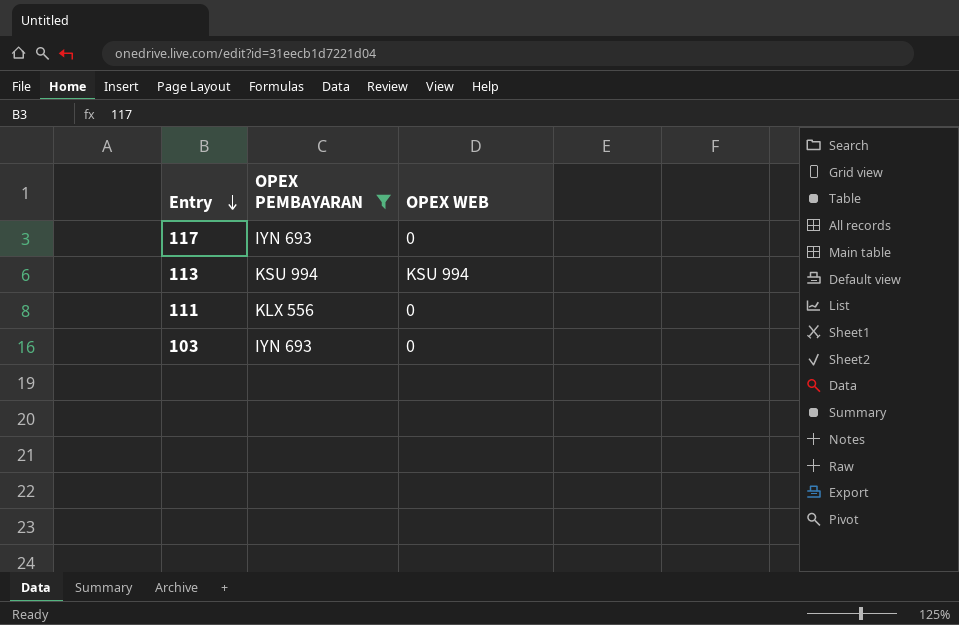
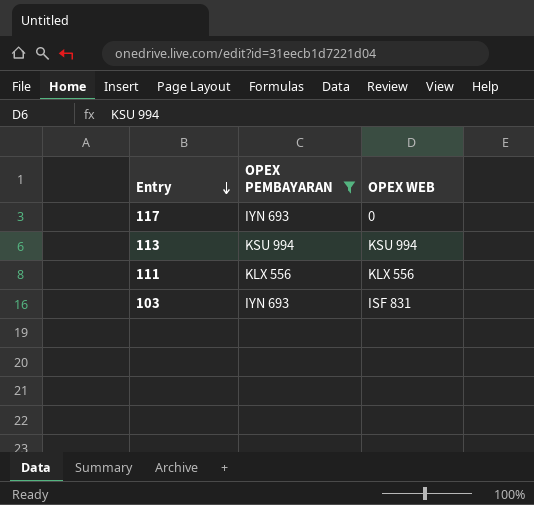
111 | OPEX WEB: 0 -> KLX 556
103 | OPEX WEB: 0 -> ISF 831

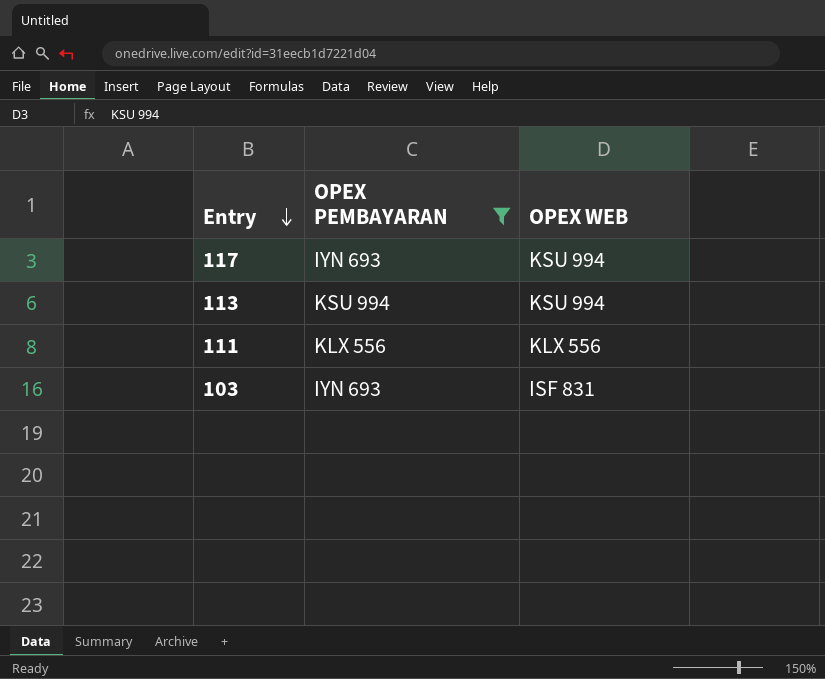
117 | OPEX WEB: 0 -> KSU 994

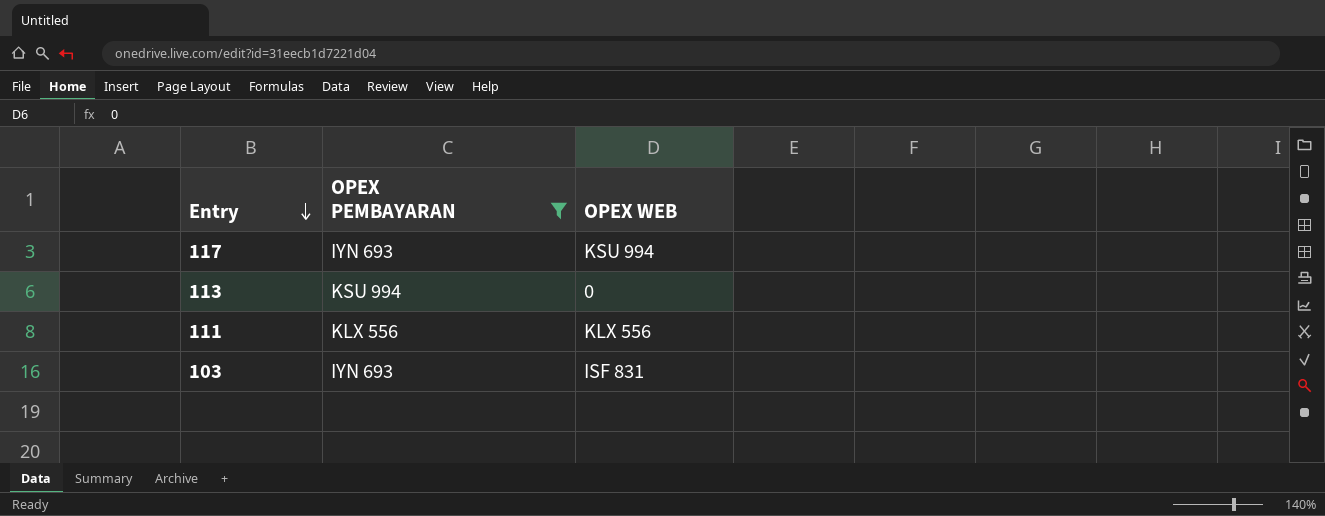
113 | OPEX WEB: KSU 994 -> 0

